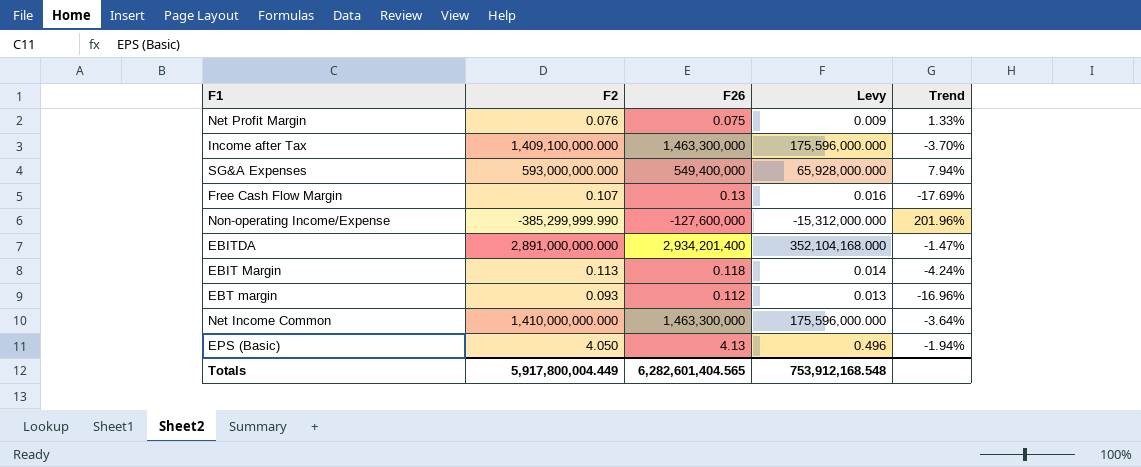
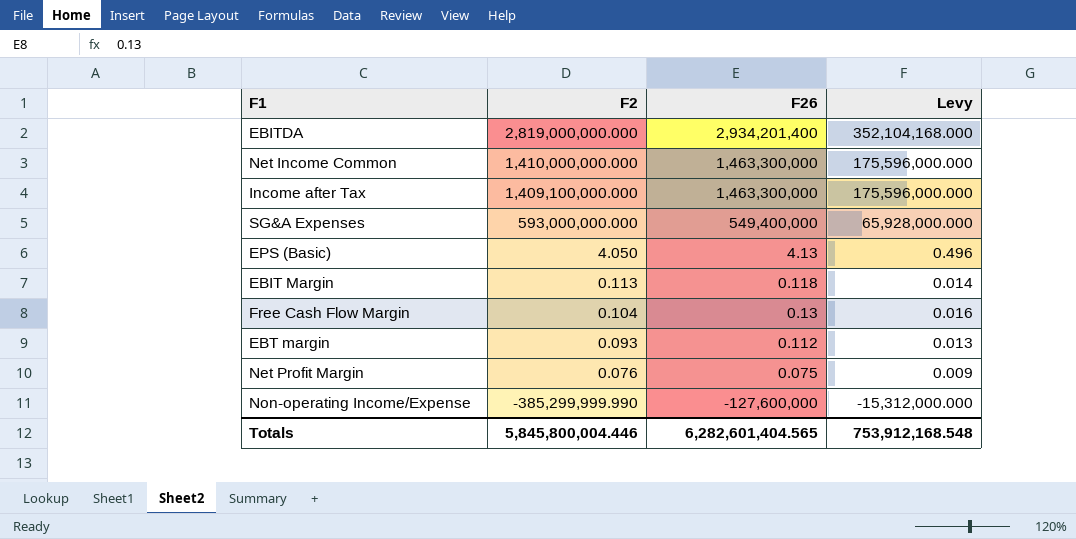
row order: none -> F2 descending
column Trend | formula: ([F2] - [F26]) / [F26] -> none
EBITDA | F2: 2,891,000,000.000 -> 2,819,000,000.000
Free Cash Flow Margin | F2: 0.107 -> 0.104
Totals | F2: 5,917,800,004.449 -> 5,845,800,004.446

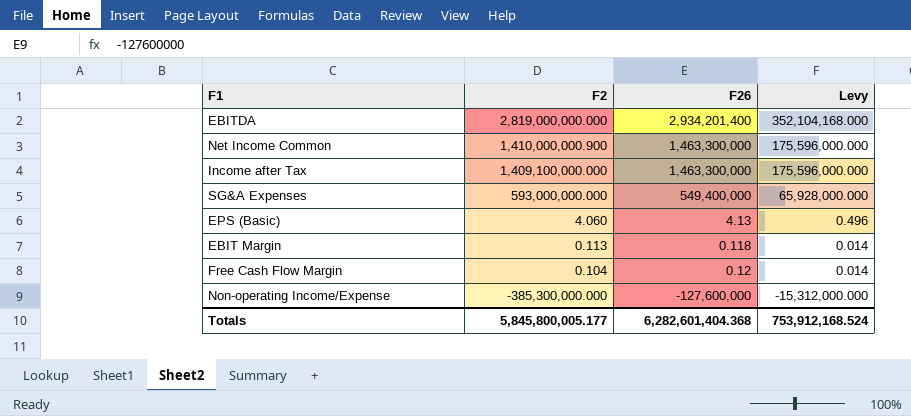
row EBT margin: 0.093 | 0.112 | 0.013 -> none
row Net Profit Margin: 0.076 | 0.075 | 0.009 -> none
Net Income Common | F2: 1,410,000,000.000 -> 1,410,000,000.900
EPS (Basic) | F2: 4.050 -> 4.060
Free Cash Flow Margin | F26: 0.13 -> 0.12
Free Cash Flow Margin | Levy: 0.016 -> 0.014
Non-operating Income/Expense | F2: -385,299,999.990 -> -385,300,000.000
Totals | F2: 5,845,800,004.446 -> 5,845,800,005.177
Totals | F26: 6,282,601,404.565 -> 6,282,601,404.368
Totals | Levy: 753,912,168.548 -> 753,912,168.524

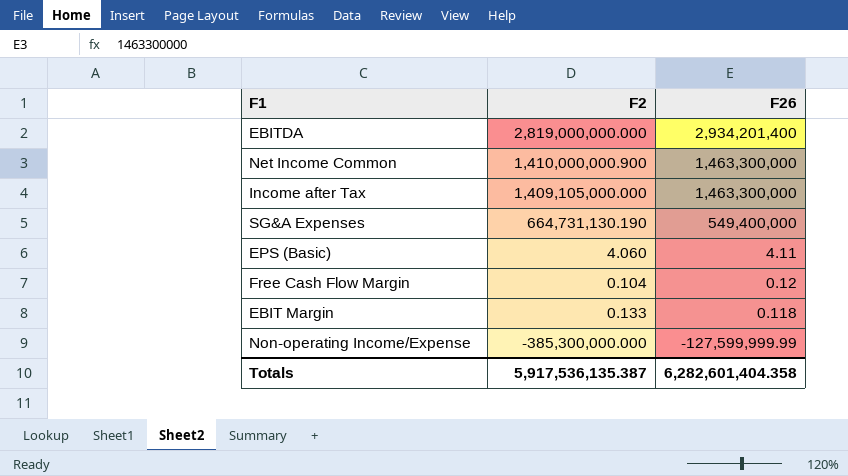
row order: F2 descending -> F26 descending
column Levy | formula: [F26] * 0.12 -> none
Income after Tax | F2: 1,409,100,000.000 -> 1,409,105,000.000
SG&A Expenses | F2: 593,000,000.000 -> 664,731,130.190
EPS (Basic) | F26: 4.13 -> 4.11
EBIT Margin | F2: 0.113 -> 0.133
Non-operating Income/Expense | F26: -127,600,000 -> -127,599,999.99
Totals | F2: 5,845,800,005.177 -> 5,917,536,135.387
Totals | F26: 6,282,601,404.368 -> 6,282,601,404.358

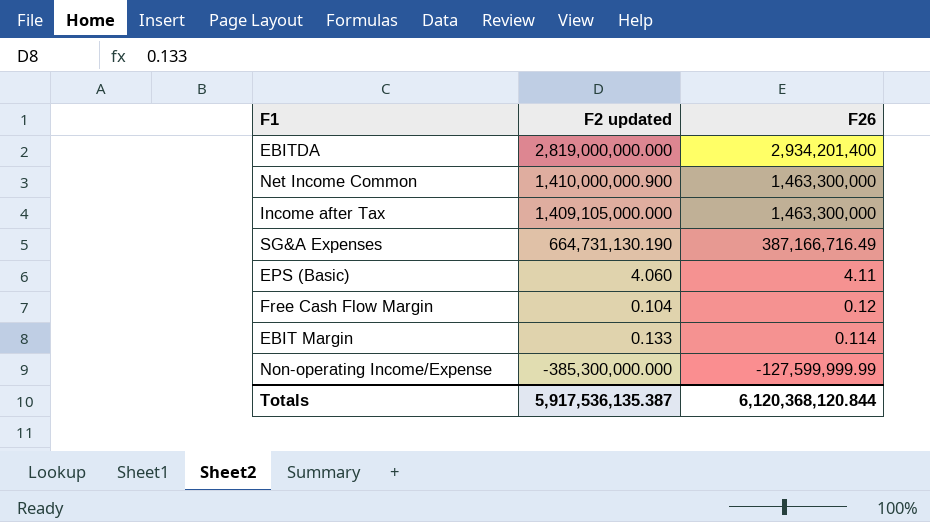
column name: F2 -> F2 updated
SG&A Expenses | F26: 549,400,000 -> 387,166,716.49
EBIT Margin | F26: 0.118 -> 0.114
Totals | F26: 6,282,601,404.358 -> 6,120,368,120.844

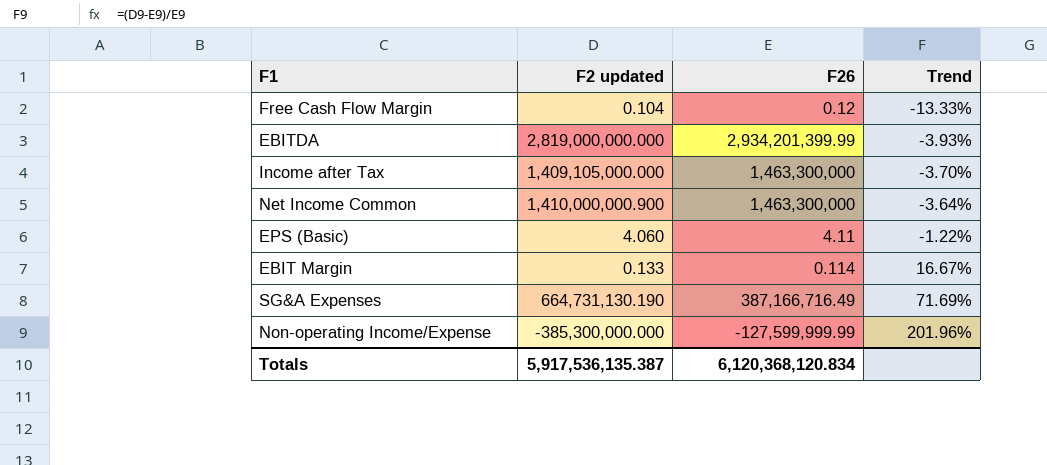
row order: F26 descending -> Trend ascending
column Trend | formula: none -> ([F2 updated] - [F26]) / [F26]
EBITDA | F26: 2,934,201,400 -> 2,934,201,399.99
Totals | F26: 6,120,368,120.844 -> 6,120,368,120.834

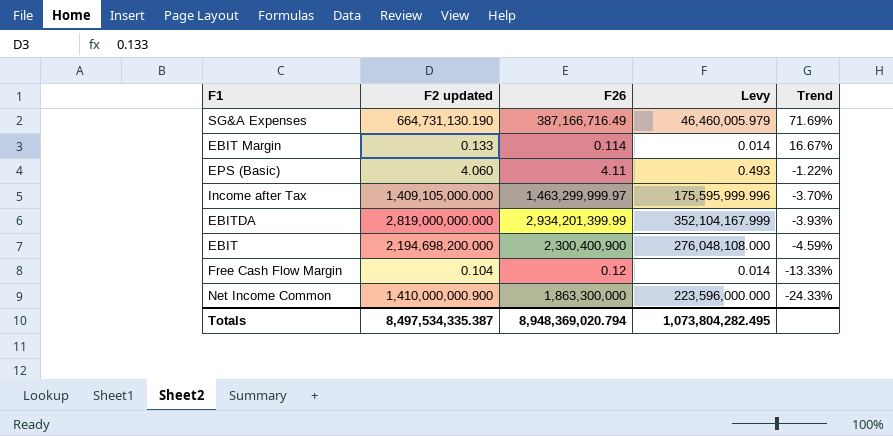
row order: Trend ascending -> Trend descending
column Levy | formula: none -> [F26] * 0.12
row Non-operating Income/Expense: -385,300,000.000 | -127,599,999.99 | 201.96% -> none
Income after Tax | F26: 1,463,300,000 -> 1,463,299,999.97
row EBIT: none -> 2,194,698,200.000 | 2,300,400,900 | 276,048,108.000 | -4.59%
Net Income Common | F26: 1,463,300,000 -> 1,863,300,000
Net Income Common | Trend: -3.64% -> -24.33%
Totals | F2 updated: 5,917,536,135.387 -> 8,497,534,335.387
Totals | F26: 6,120,368,120.834 -> 8,948,369,020.794

